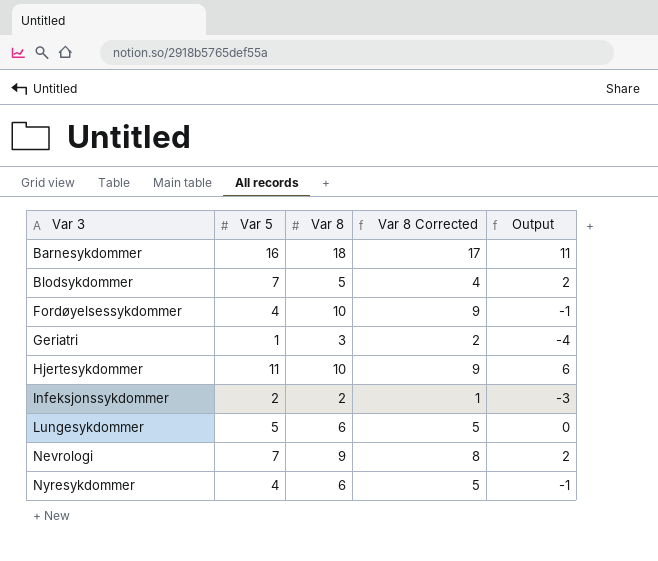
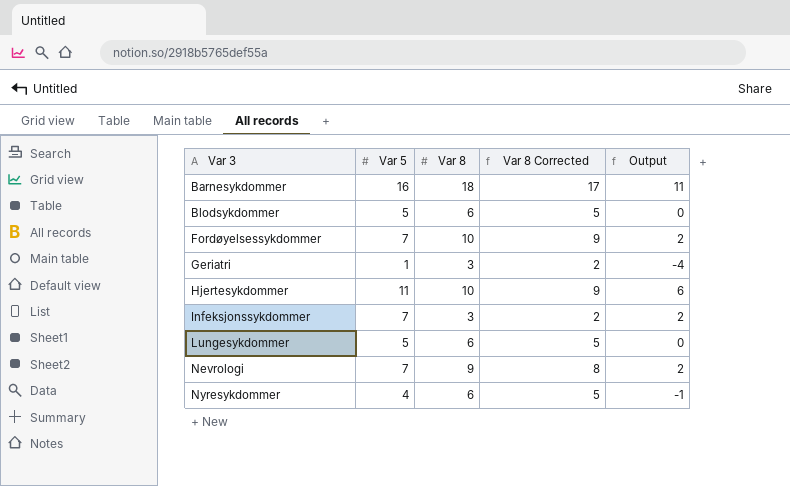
Blodsykdommer | Var 5: 7 -> 5
Blodsykdommer | Var 8: 5 -> 6
Blodsykdommer | Var 8 Corrected: 4 -> 5
Blodsykdommer | Output: 2 -> 0
Fordøyelsessykdommer | Var 5: 4 -> 7
Fordøyelsessykdommer | Output: -1 -> 2
Infeksjonssykdommer | Var 5: 2 -> 7
Infeksjonssykdommer | Var 8: 2 -> 3
Infeksjonssykdommer | Var 8 Corrected: 1 -> 2
Infeksjonssykdommer | Output: -3 -> 2

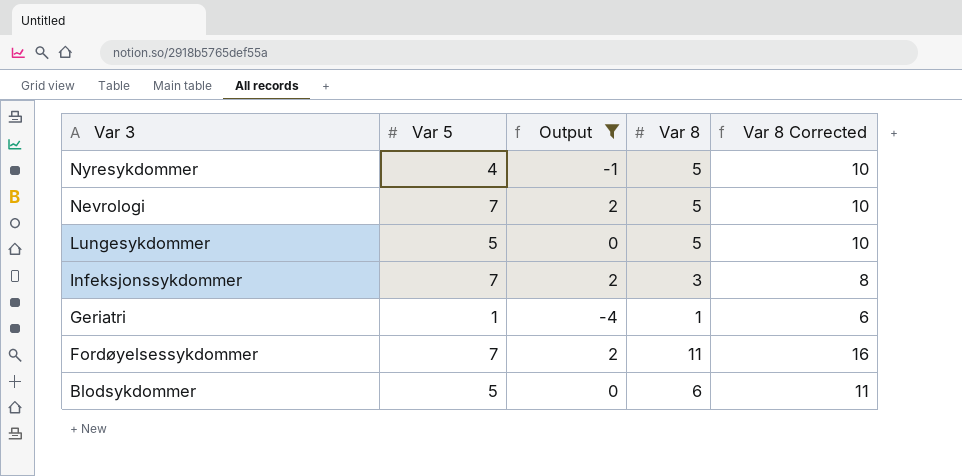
filter: none -> Output <= 2
row order: Var 3 ascending -> Var 3 descending
column Output | position: 5 -> 3
column Var 8 Corrected | formula: [Var 8] - 1 -> [Var 8] + 5
Nyresykdommer | Var 8: 6 -> 5
Nevrologi | Var 8: 9 -> 5
Lungesykdommer | Var 8: 6 -> 5
Geriatri | Var 8: 3 -> 1
Fordøyelsessykdommer | Var 8: 10 -> 11

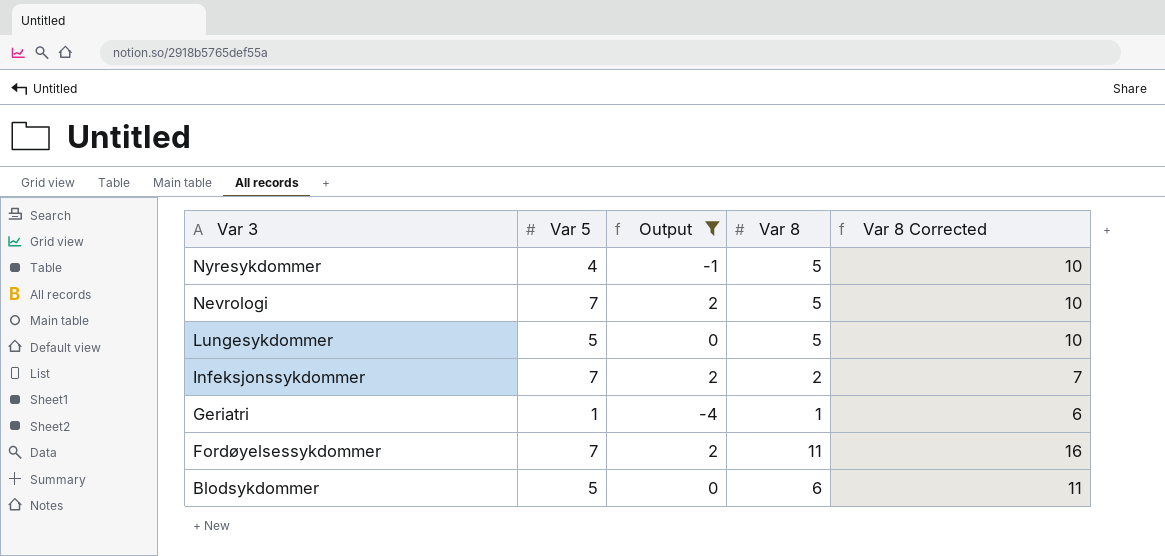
Infeksjonssykdommer | Var 8: 3 -> 2
Infeksjonssykdommer | Var 8 Corrected: 8 -> 7

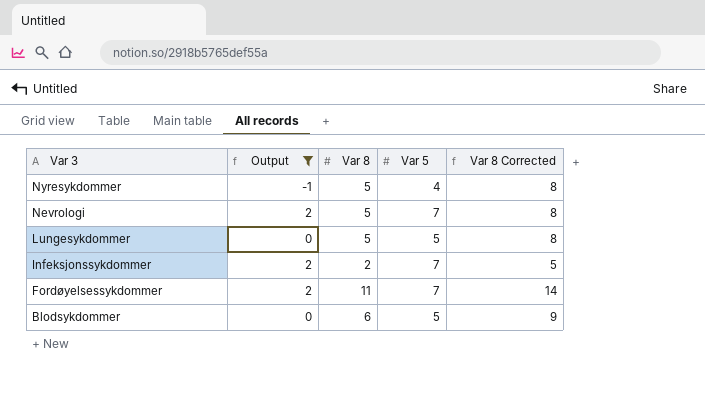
column Var 5 | position: 2 -> 4
column Var 8 Corrected | formula: [Var 8] + 5 -> [Var 8] + 3
row Geriatri: 1 | -4 | 1 | 6 -> none

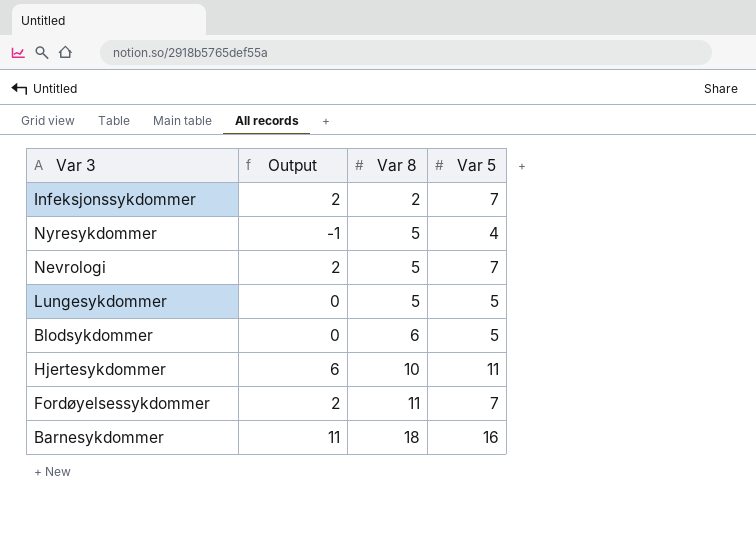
filter: Output <= 2 -> none
row order: Var 3 descending -> Var 8 ascending
column Var 8 Corrected | formula: [Var 8] + 3 -> none

